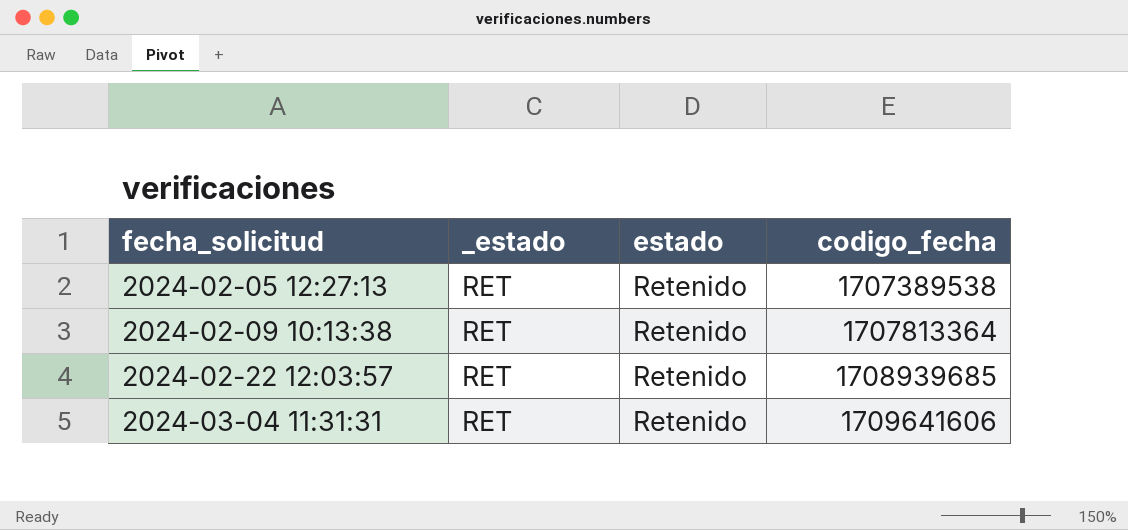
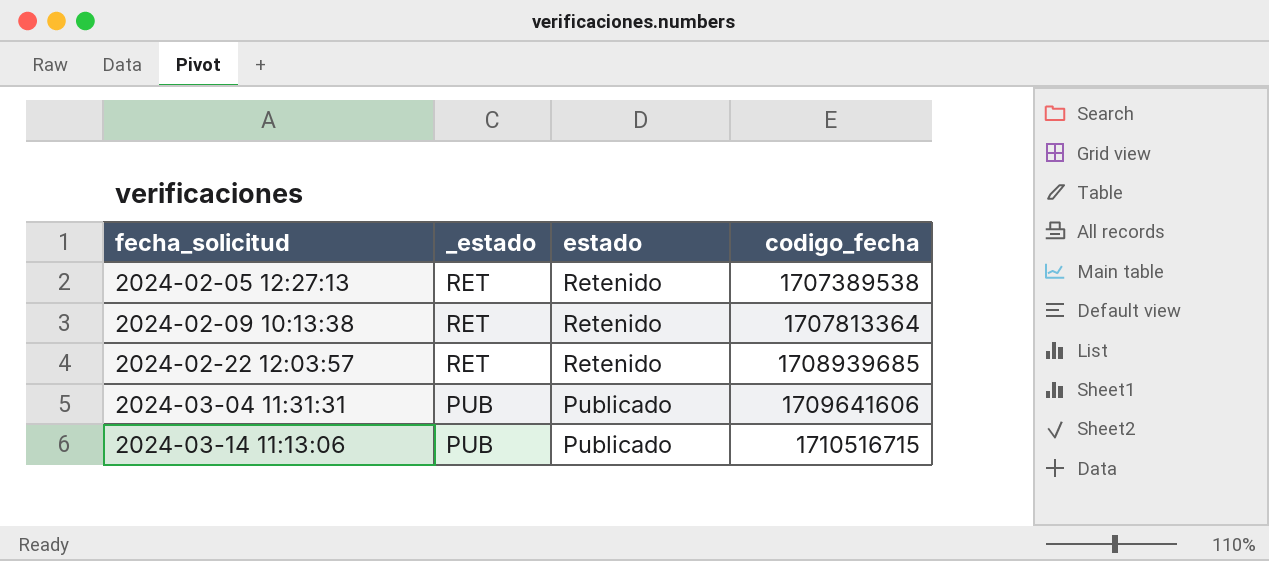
2024-03-04 11:31:31 | _estado: RET -> PUB
2024-03-04 11:31:31 | estado: Retenido -> Publicado
row 2024-03-14 11:13:06: none -> PUB | Publicado | 1710516715

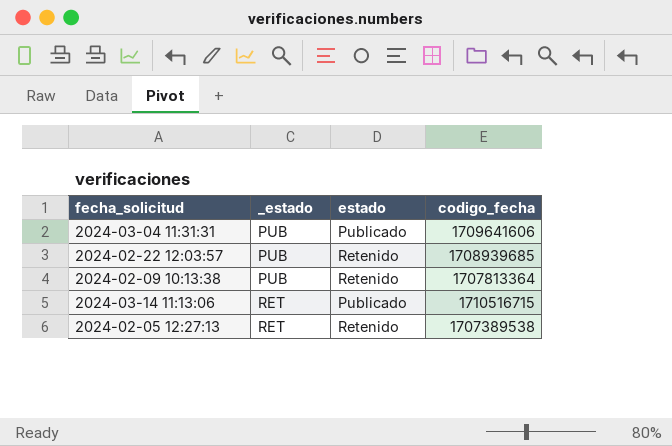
row order: fecha_solicitud ascending -> _estado ascending
2024-02-22 12:03:57 | _estado: RET -> PUB
2024-02-09 10:13:38 | _estado: RET -> PUB
2024-03-14 11:13:06 | _estado: PUB -> RET

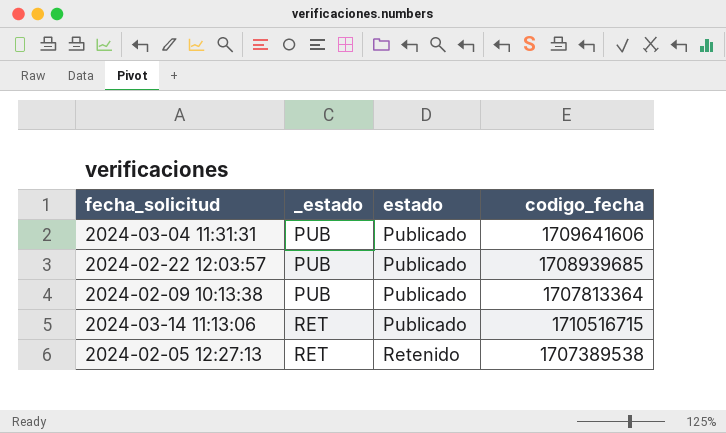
2024-02-22 12:03:57 | estado: Retenido -> Publicado
2024-02-09 10:13:38 | estado: Retenido -> Publicado

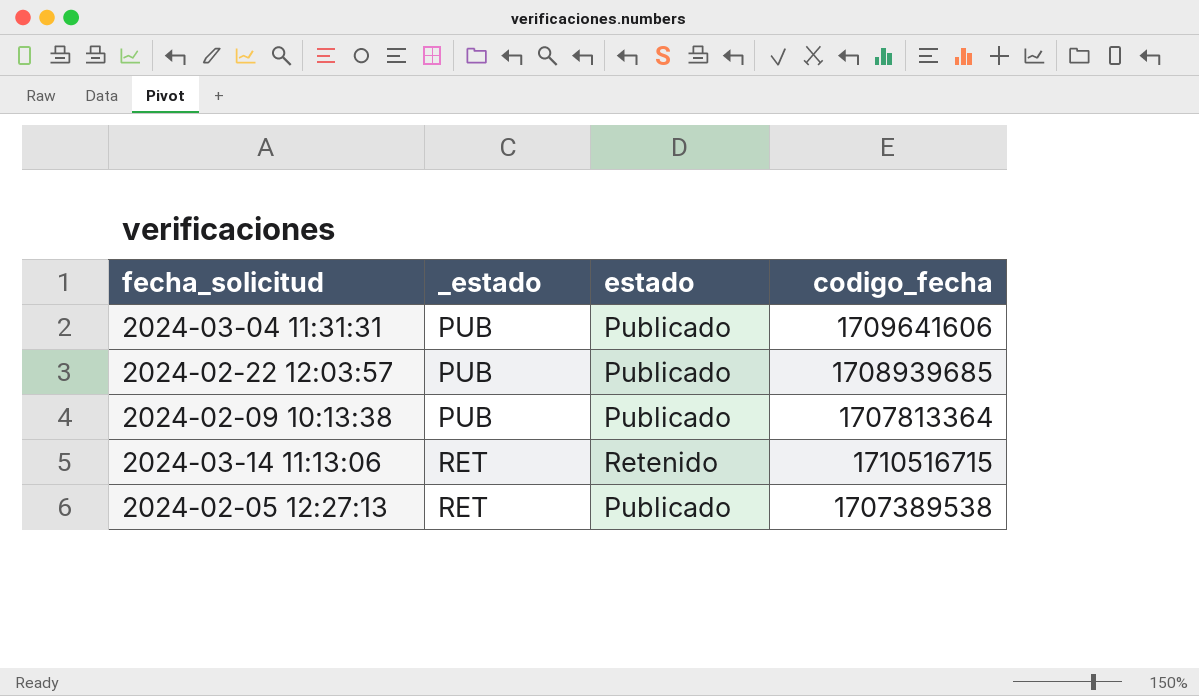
2024-03-14 11:13:06 | estado: Publicado -> Retenido
2024-02-05 12:27:13 | estado: Retenido -> Publicado

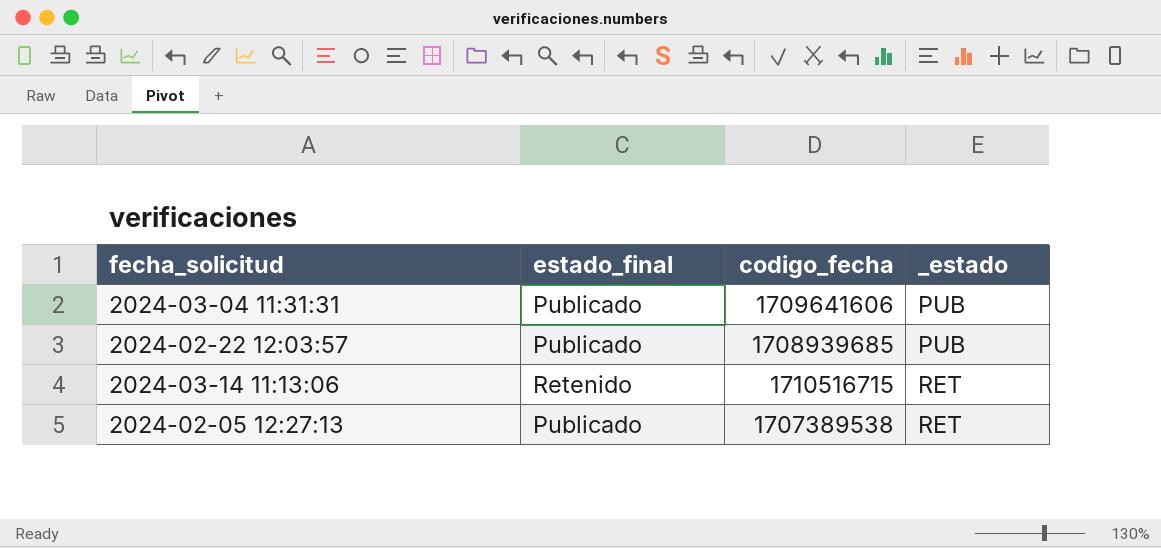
column name: estado -> estado_final
column _estado | position: 2 -> 4
row 2024-02-09 10:13:38: PUB | Publicado | 1707813364 -> none

